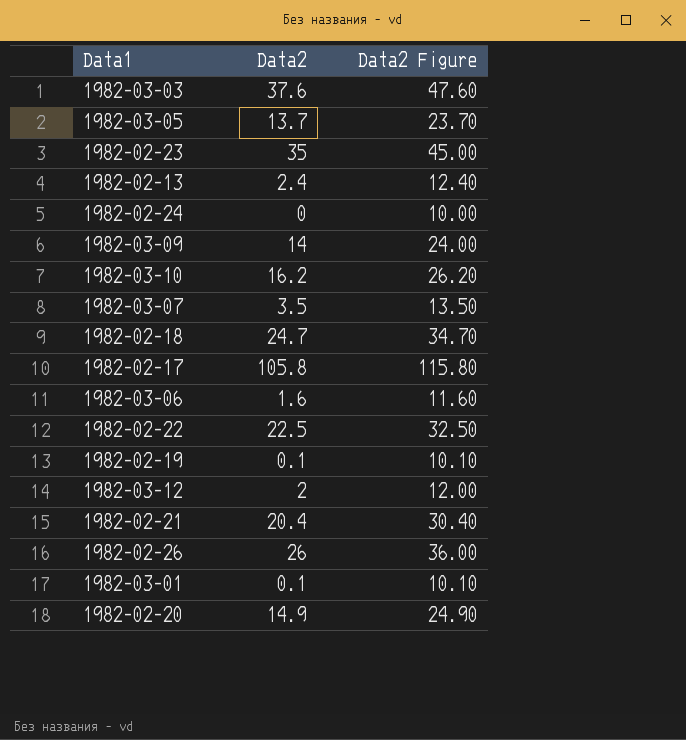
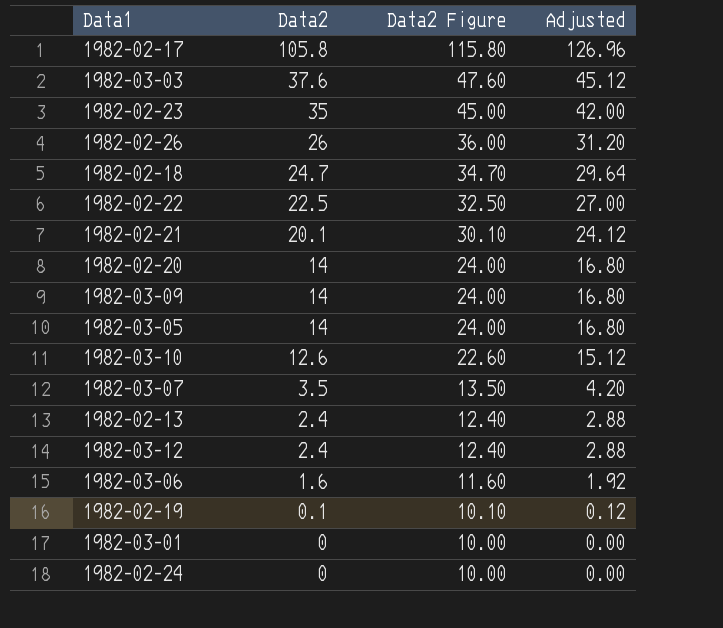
row order: none -> Data2 descending
column Adjusted | formula: none -> [Data2] * 1.2
1982-02-21 | Data2: 20.4 -> 20.1
1982-02-21 | Data2 Figure: 30.40 -> 30.10
1982-02-20 | Data2: 14.9 -> 14
1982-02-20 | Data2 Figure: 24.90 -> 24.00
1982-03-05 | Data2: 13.7 -> 14
1982-03-05 | Data2 Figure: 23.70 -> 24.00
1982-03-10 | Data2: 16.2 -> 12.6
1982-03-10 | Data2 Figure: 26.20 -> 22.60
1982-03-12 | Data2: 2 -> 2.4
1982-03-12 | Data2 Figure: 12.00 -> 12.40
1982-03-01 | Data2: 0.1 -> 0
1982-03-01 | Data2 Figure: 10.10 -> 10.00

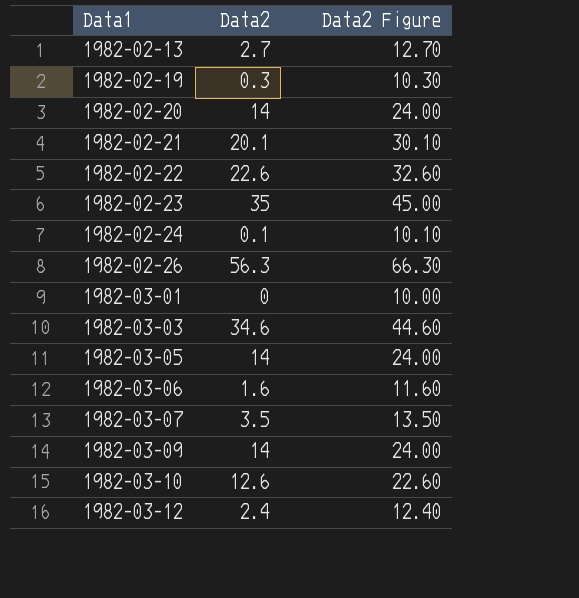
row order: Data2 descending -> Data1 ascending
column Adjusted | formula: [Data2] * 1.2 -> none
row 1982-02-17: 105.8 | 115.80 | 126.96 -> none
row 1982-02-18: 24.7 | 34.70 | 29.64 -> none
1982-02-13 | Data2: 2.4 -> 2.7
1982-02-13 | Data2 Figure: 12.40 -> 12.70
1982-02-19 | Data2: 0.1 -> 0.3
1982-02-19 | Data2 Figure: 10.10 -> 10.30
1982-02-22 | Data2: 22.5 -> 22.6
1982-02-22 | Data2 Figure: 32.50 -> 32.60
1982-02-24 | Data2: 0 -> 0.1
1982-02-24 | Data2 Figure: 10.00 -> 10.10
1982-02-26 | Data2: 26 -> 56.3
1982-02-26 | Data2 Figure: 36.00 -> 66.30
1982-03-03 | Data2: 37.6 -> 34.6
1982-03-03 | Data2 Figure: 47.60 -> 44.60

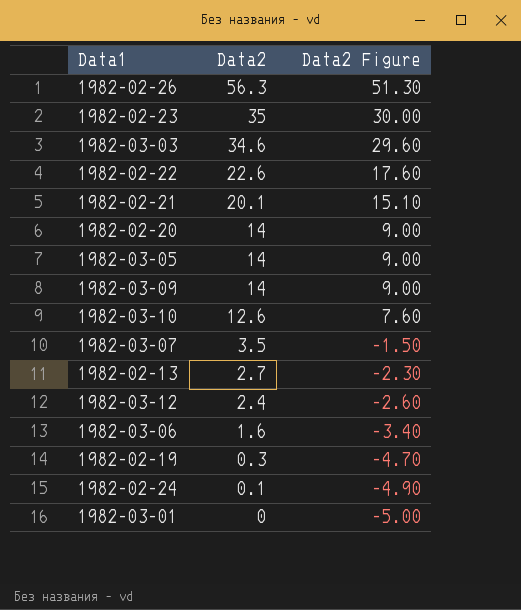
row order: Data1 ascending -> Data2 descending
column Data2 Figure | formula: [Data2] + 10 -> [Data2] - 5

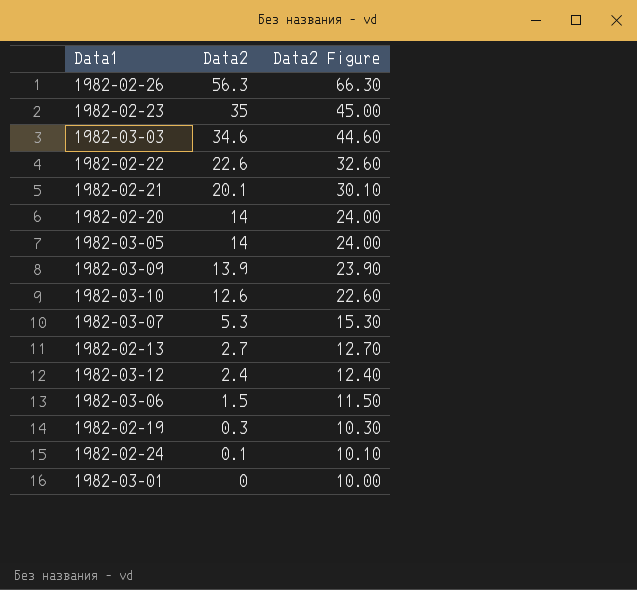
column Data2 Figure | formula: [Data2] - 5 -> [Data2] + 10
1982-03-09 | Data2: 14 -> 13.9
1982-03-07 | Data2: 3.5 -> 5.3
1982-03-06 | Data2: 1.6 -> 1.5

